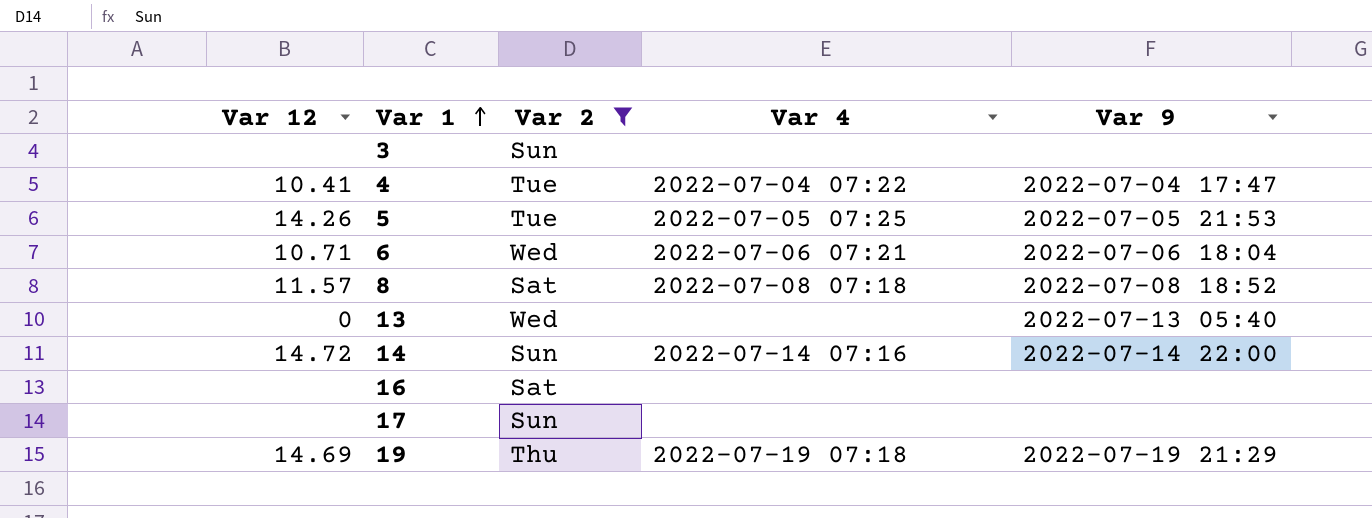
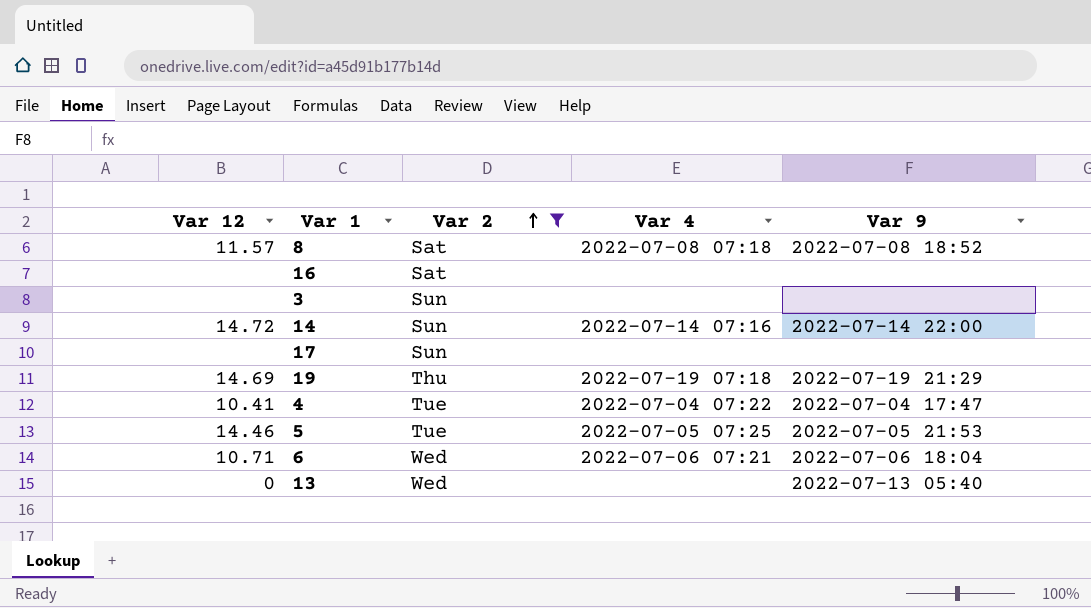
row order: Var 1 ascending -> Var 2 ascending
5 | Var 12: 14.26 -> 14.46

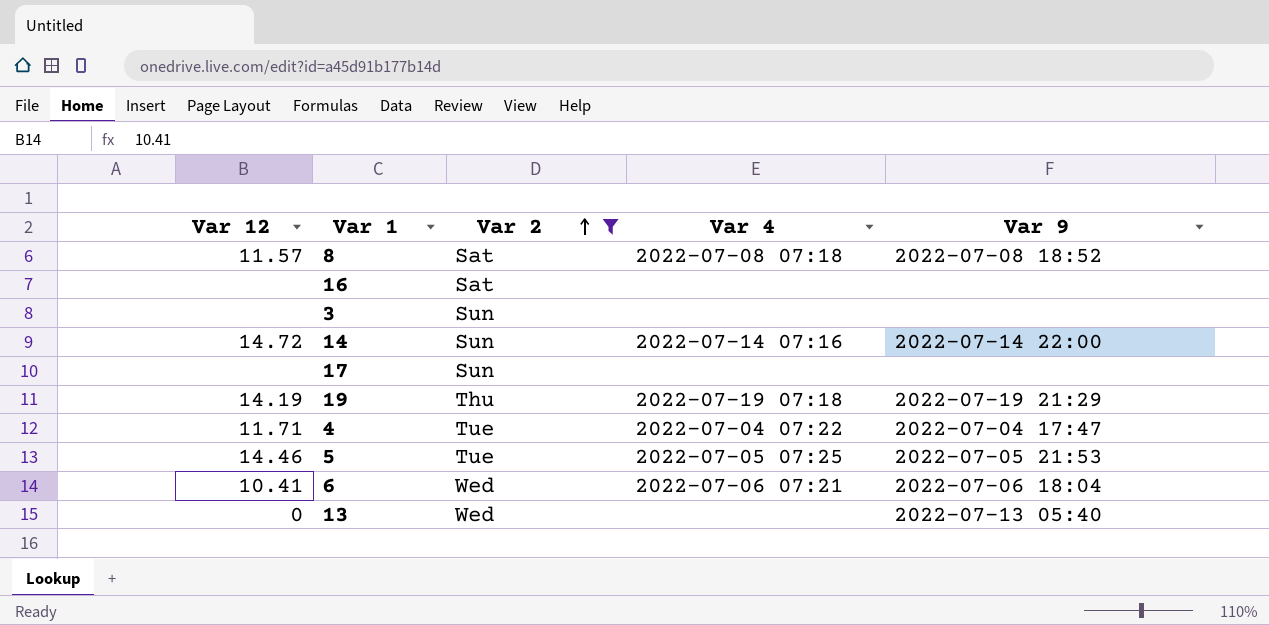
19 | Var 12: 14.69 -> 14.19
4 | Var 12: 10.41 -> 11.71
6 | Var 12: 10.71 -> 10.41

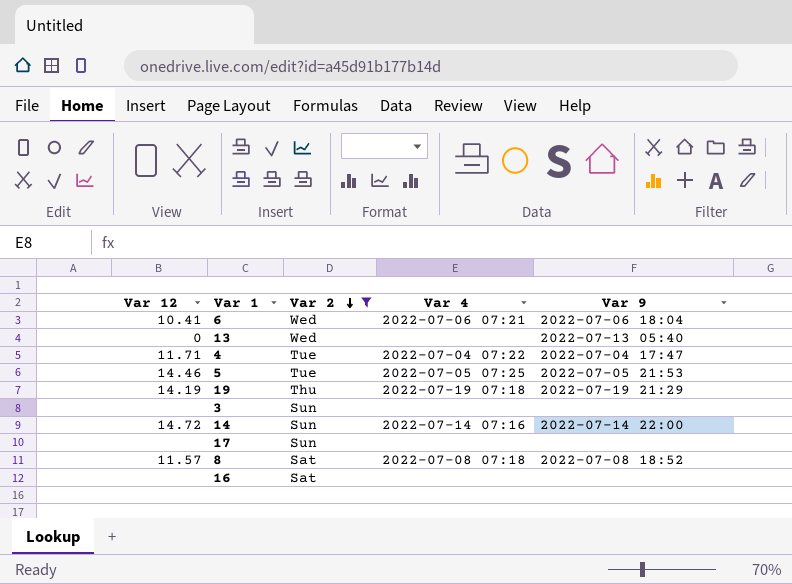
row order: Var 2 ascending -> Var 2 descending

